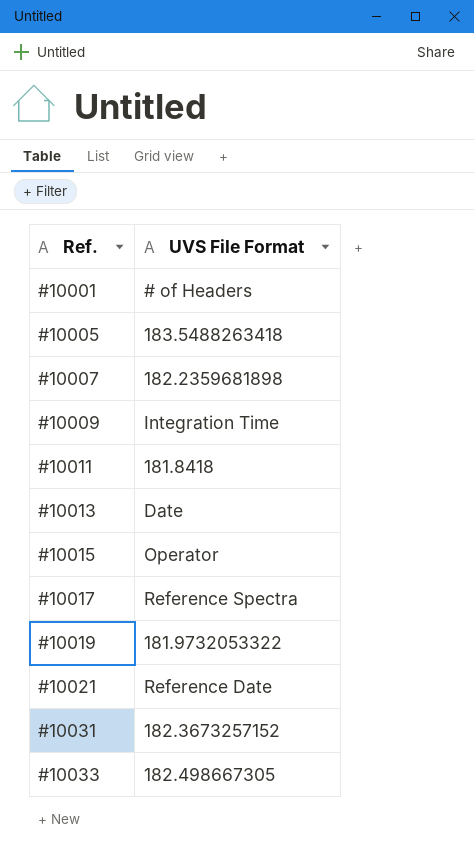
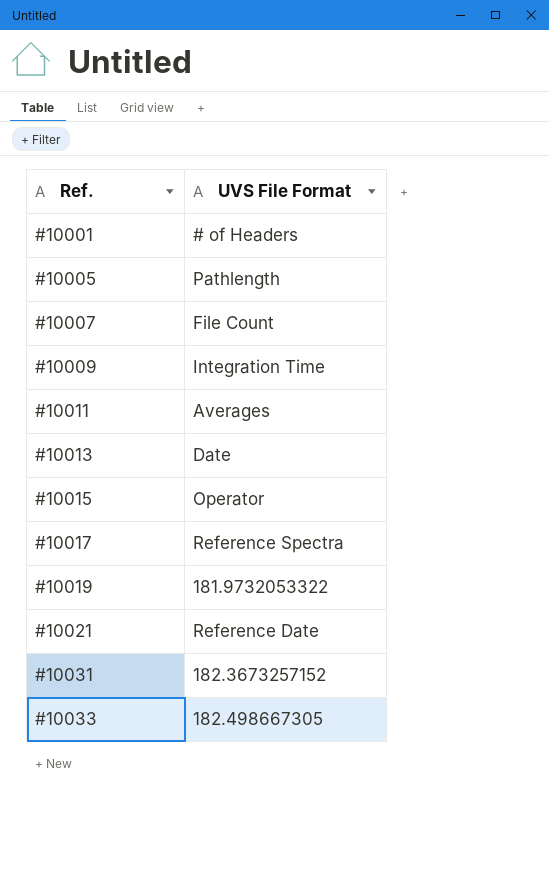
#10005 | UVS File Format: 183.5488263418 -> Pathlength
#10007 | UVS File Format: 182.2359681898 -> File Count
#10011 | UVS File Format: 181.8418 -> Averages

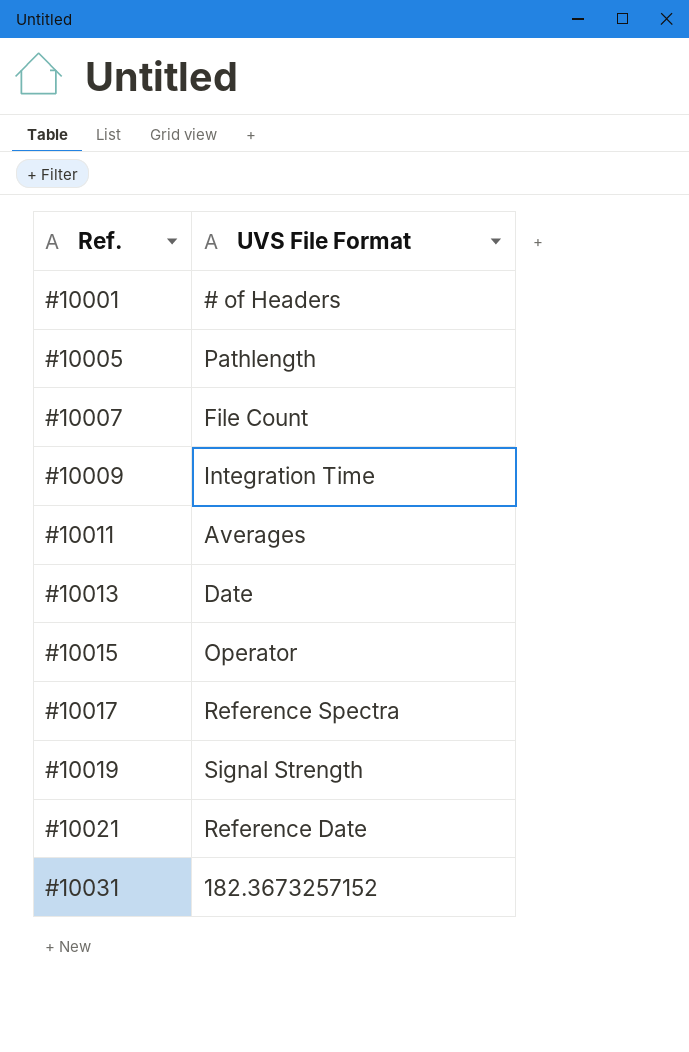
row #10033: 182.498667305 -> none
#10019 | UVS File Format: 181.9732053322 -> Signal Strength

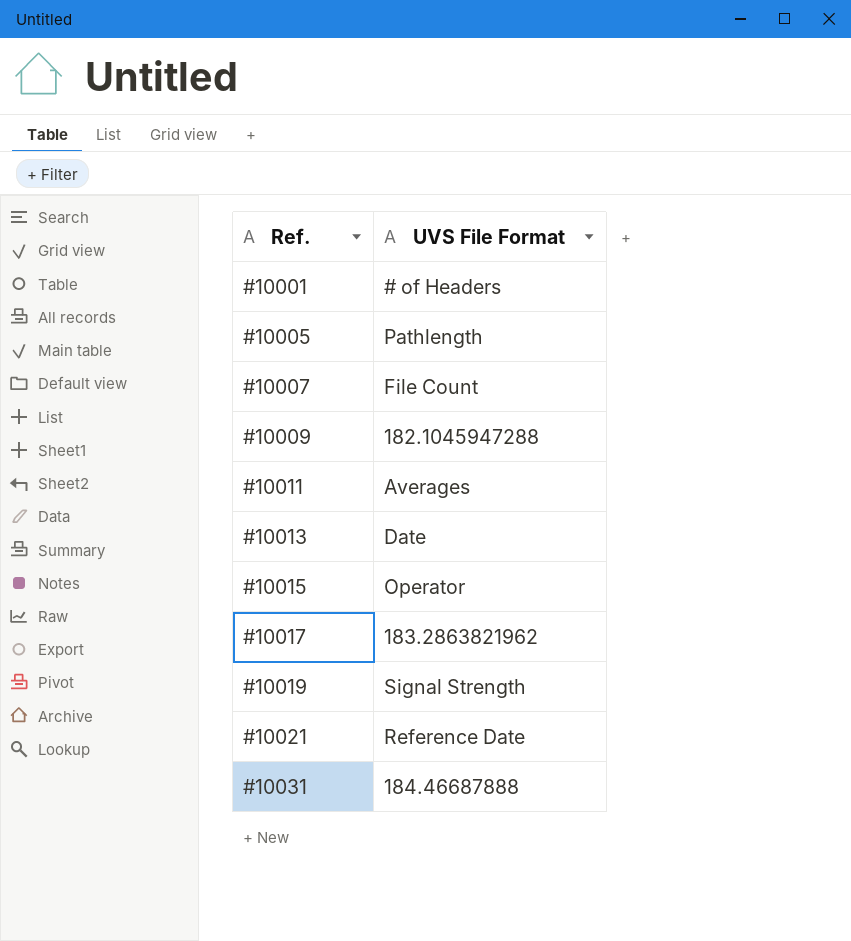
#10009 | UVS File Format: Integration Time -> 182.1045947288
#10017 | UVS File Format: Reference Spectra -> 183.2863821962
#10031 | UVS File Format: 182.3673257152 -> 184.46687888

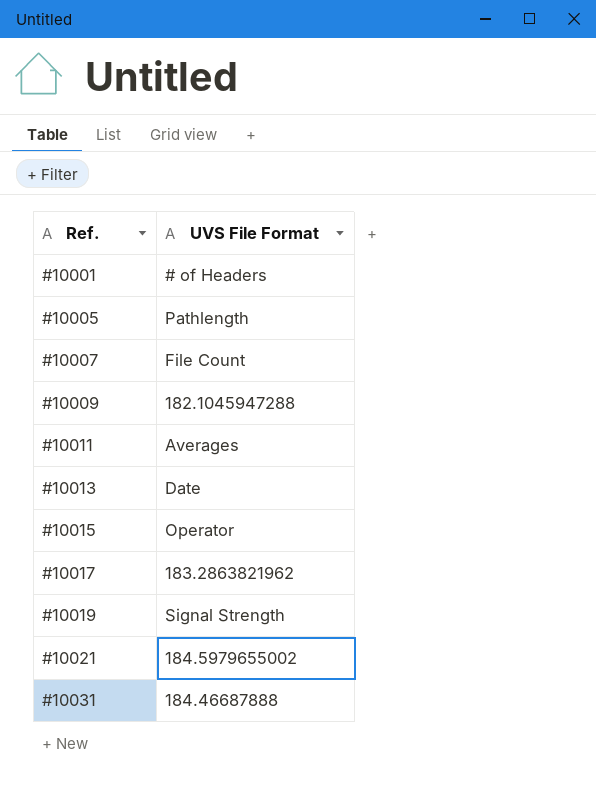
#10021 | UVS File Format: Reference Date -> 184.5979655002

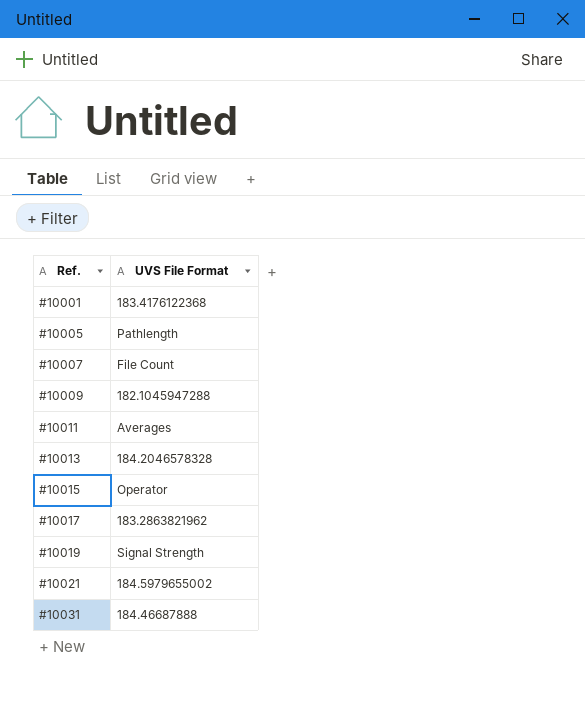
#10001 | UVS File Format: # of Headers -> 183.4176122368
#10013 | UVS File Format: Date -> 184.2046578328

